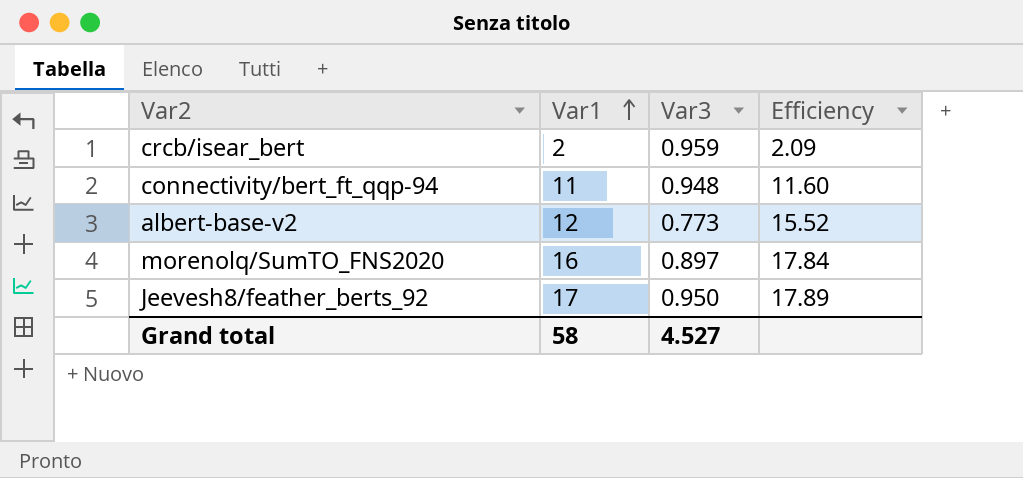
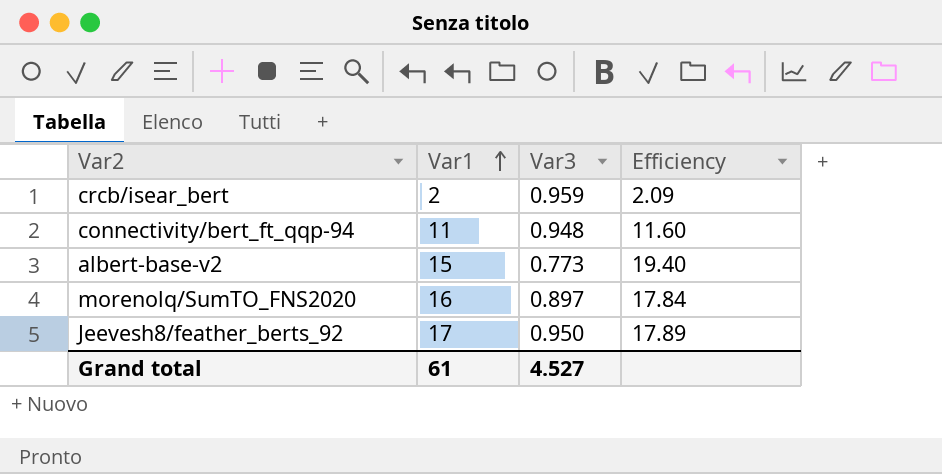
albert-base-v2 | Var1: 12 -> 15
albert-base-v2 | Efficiency: 15.52 -> 19.40
Grand total | Var1: 58 -> 61

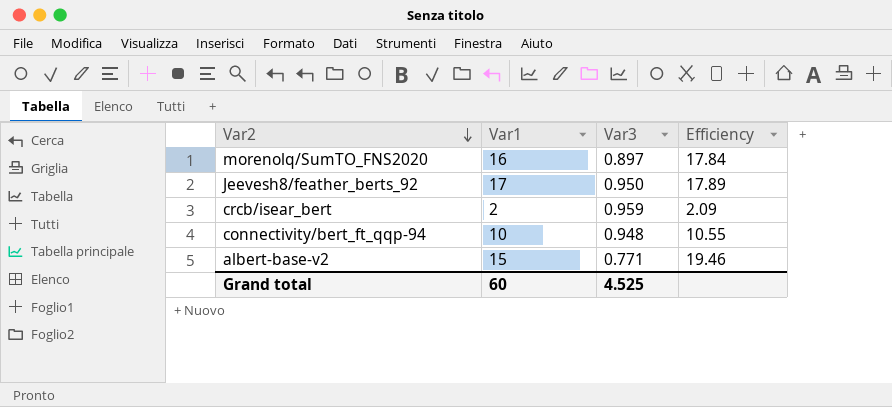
row order: Var1 ascending -> Var2 descending
connectivity/bert_ft_qqp-94 | Var1: 11 -> 10
connectivity/bert_ft_qqp-94 | Efficiency: 11.60 -> 10.55
albert-base-v2 | Var3: 0.773 -> 0.771
albert-base-v2 | Efficiency: 19.40 -> 19.46
Grand total | Var1: 61 -> 60
Grand total | Var3: 4.527 -> 4.525

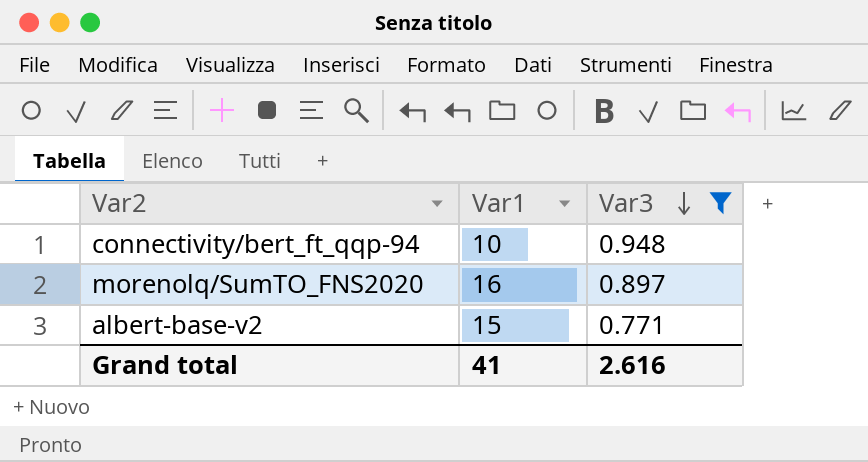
filter: none -> Var3 <= 0.948
row order: Var2 descending -> Var3 descending
column Efficiency | formula: [Var1] / [Var3] -> none
Grand total | Var1: 60 -> 41
Grand total | Var3: 4.525 -> 2.616

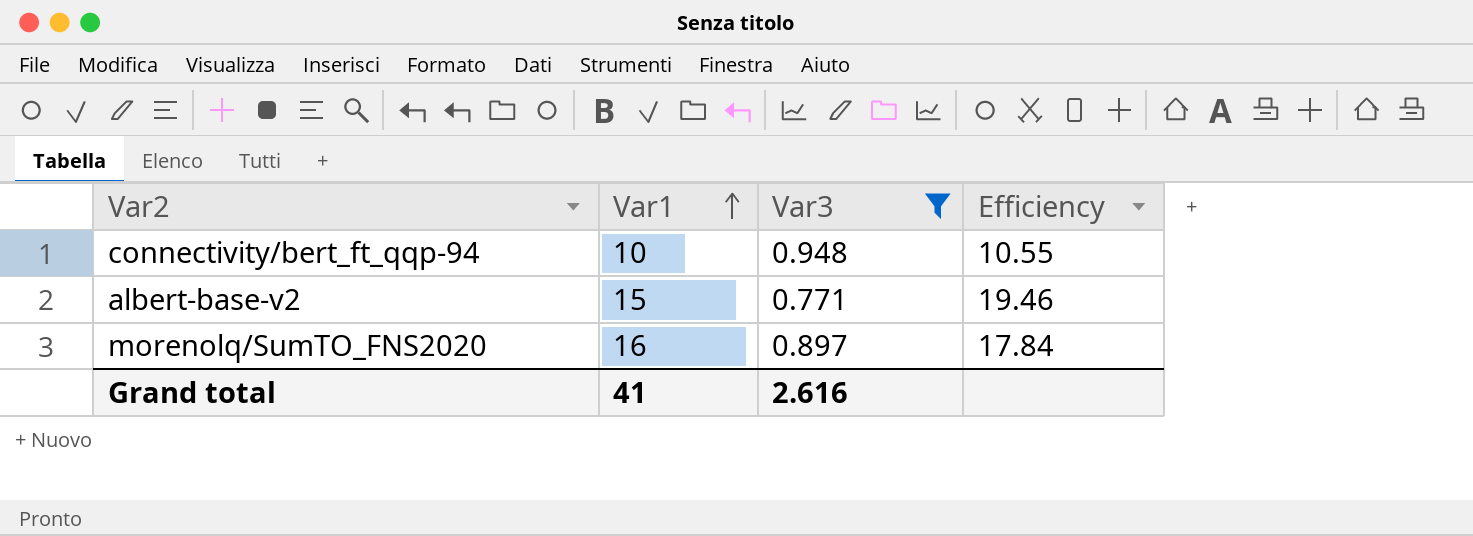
row order: Var3 descending -> Var1 ascending
column Efficiency | formula: none -> [Var1] / [Var3]

